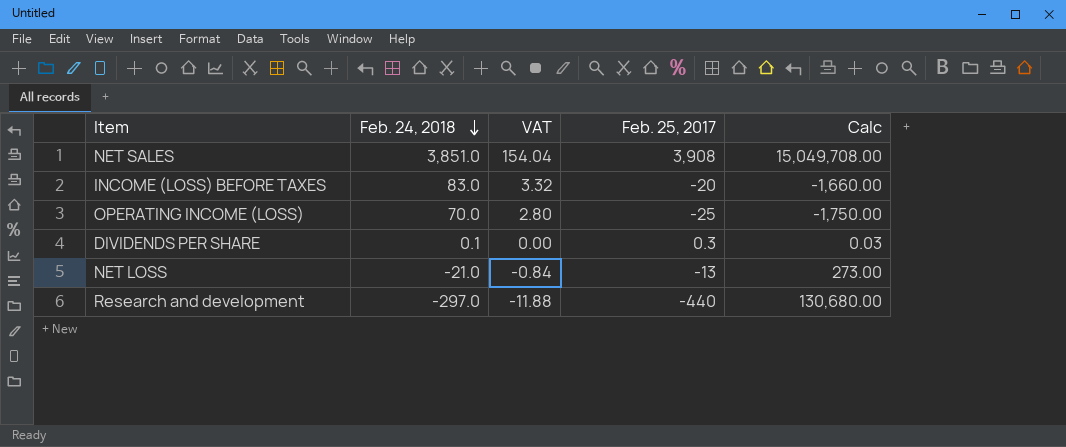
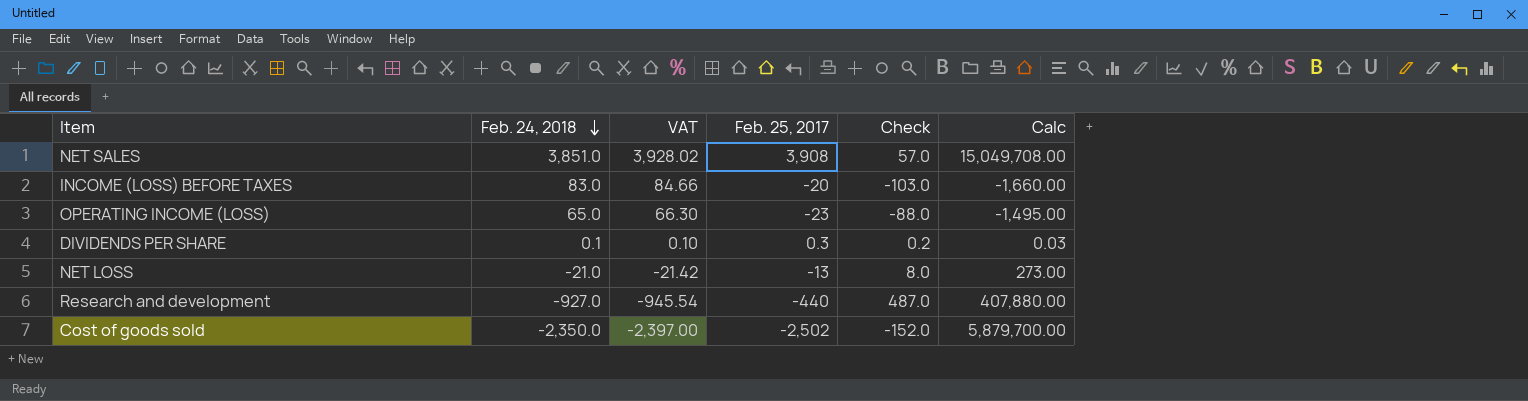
column VAT | formula: [Feb. 24, 2018] * 0.04 -> [Feb. 24, 2018] * 1.02
column Check | formula: none -> [Feb. 25, 2017] - [Feb. 24, 2018]
OPERATING INCOME (LOSS) | Feb. 24, 2018: 70.0 -> 65.0
OPERATING INCOME (LOSS) | Feb. 25, 2017: -25 -> -23
OPERATING INCOME (LOSS) | Calc: -1,750.00 -> -1,495.00
Research and development | Feb. 24, 2018: -297.0 -> -927.0
Research and development | Calc: 130,680.00 -> 407,880.00
row Cost of goods sold: none -> -2,350.0 | -2,397.00 | -2,502 | -152.0 | 5,879,700.00

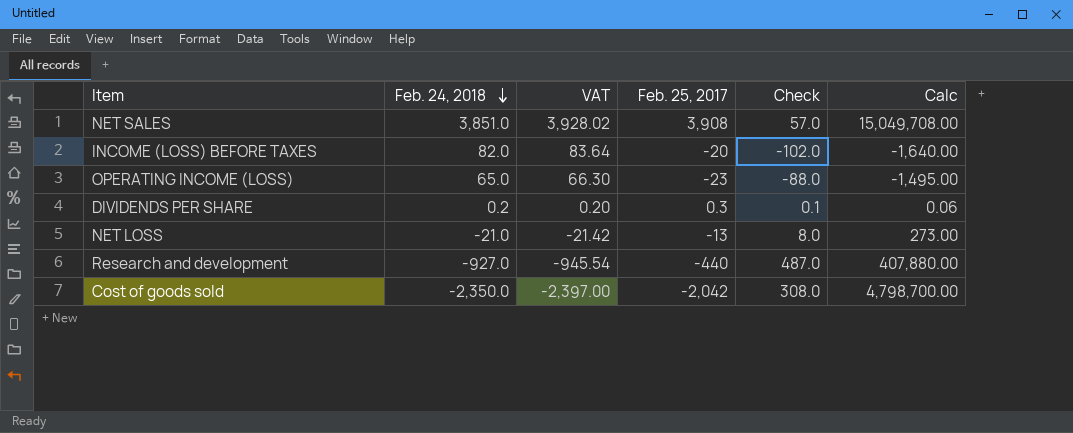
INCOME (LOSS) BEFORE TAXES | Feb. 24, 2018: 83.0 -> 82.0
INCOME (LOSS) BEFORE TAXES | VAT: 84.66 -> 83.64
INCOME (LOSS) BEFORE TAXES | Check: -103.0 -> -102.0
INCOME (LOSS) BEFORE TAXES | Calc: -1,660.00 -> -1,640.00
DIVIDENDS PER SHARE | Feb. 24, 2018: 0.1 -> 0.2
DIVIDENDS PER SHARE | VAT: 0.10 -> 0.20
DIVIDENDS PER SHARE | Check: 0.2 -> 0.1
DIVIDENDS PER SHARE | Calc: 0.03 -> 0.06
Cost of goods sold | Feb. 25, 2017: -2,502 -> -2,042
Cost of goods sold | Check: -152.0 -> 308.0
Cost of goods sold | Calc: 5,879,700.00 -> 4,798,700.00

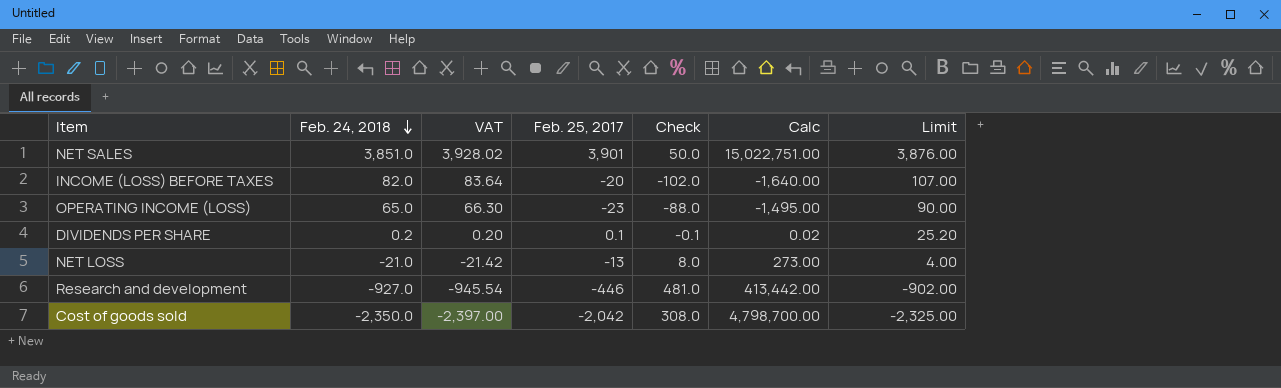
column Limit | formula: none -> [Feb. 24, 2018] + 25
NET SALES | Feb. 25, 2017: 3,908 -> 3,901
NET SALES | Check: 57.0 -> 50.0
NET SALES | Calc: 15,049,708.00 -> 15,022,751.00
DIVIDENDS PER SHARE | Feb. 25, 2017: 0.3 -> 0.1
DIVIDENDS PER SHARE | Check: 0.1 -> -0.1
DIVIDENDS PER SHARE | Calc: 0.06 -> 0.02
Research and development | Feb. 25, 2017: -440 -> -446
Research and development | Check: 487.0 -> 481.0
Research and development | Calc: 407,880.00 -> 413,442.00

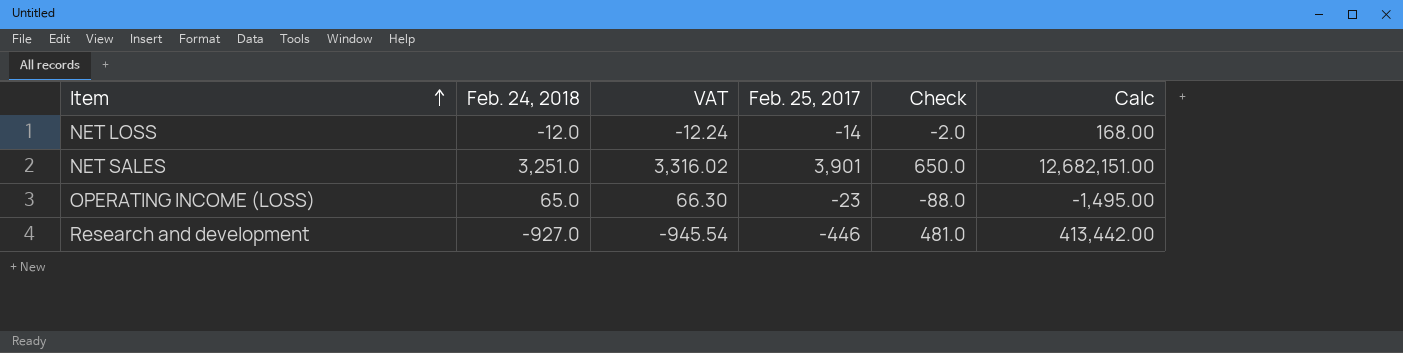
row order: Feb. 24, 2018 descending -> Item ascending
column Limit | formula: [Feb. 24, 2018] + 25 -> none
row INCOME (LOSS) BEFORE TAXES: 82.0 | 83.64 | -20 | -102.0 | -1,640.00 | 107.00 -> none
row DIVIDENDS PER SHARE: 0.2 | 0.20 | 0.1 | -0.1 | 0.02 | 25.20 -> none
row Cost of goods sold: -2,350.0 | -2,397.00 | -2,042 | 308.0 | 4,798,700.00 | -2,325.00 -> none
NET LOSS | Feb. 24, 2018: -21.0 -> -12.0
NET LOSS | VAT: -21.42 -> -12.24
NET LOSS | Feb. 25, 2017: -13 -> -14
NET LOSS | Check: 8.0 -> -2.0
NET LOSS | Calc: 273.00 -> 168.00
NET SALES | Feb. 24, 2018: 3,851.0 -> 3,251.0
NET SALES | VAT: 3,928.02 -> 3,316.02
NET SALES | Check: 50.0 -> 650.0
NET SALES | Calc: 15,022,751.00 -> 12,682,151.00

